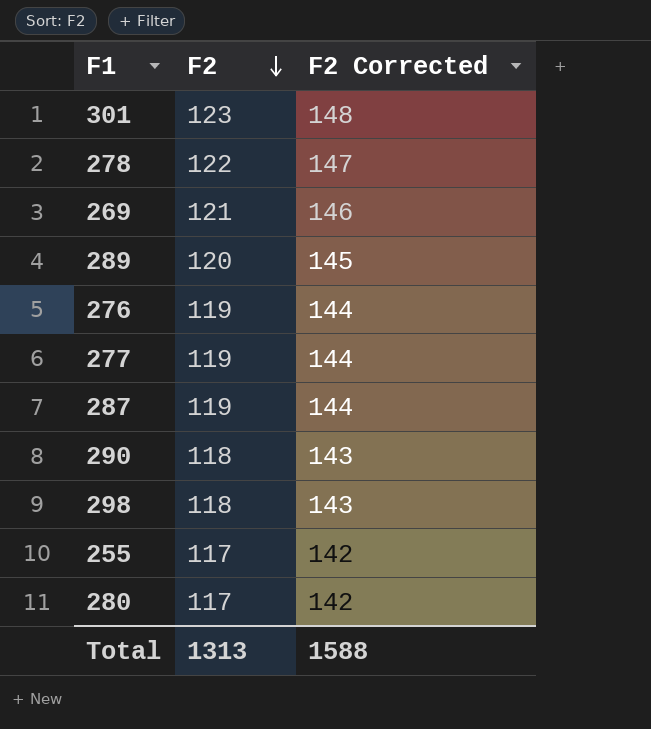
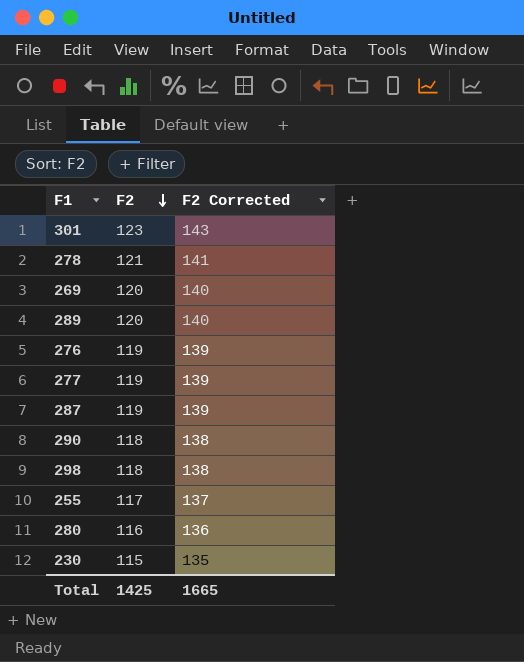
column F2 Corrected | formula: [F2] + 25 -> [F2] + 20
278 | F2: 122 -> 121
269 | F2: 121 -> 120
280 | F2: 117 -> 116
row 230: none -> 115 | 135
Total | F2: 1313 -> 1425
Total | F2 Corrected: 1588 -> 1665

